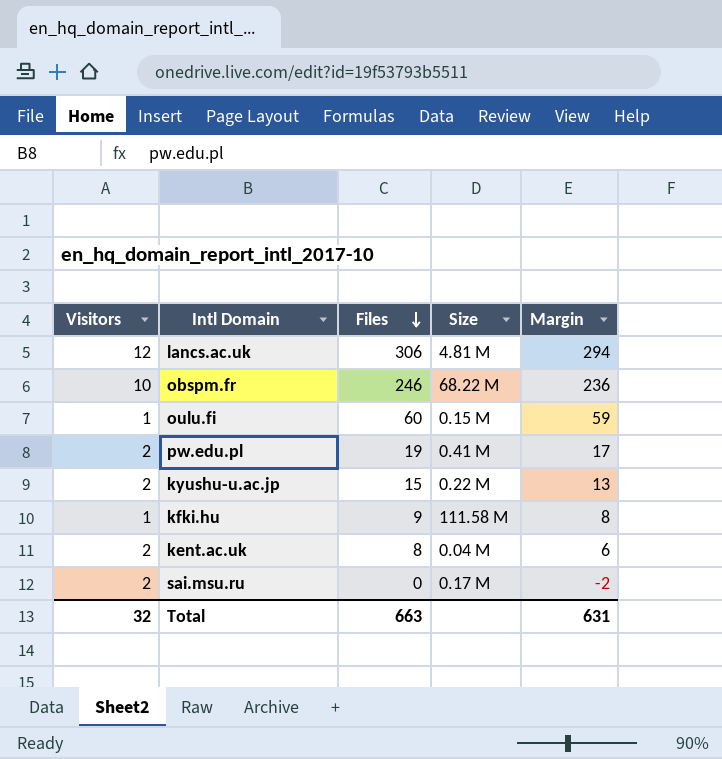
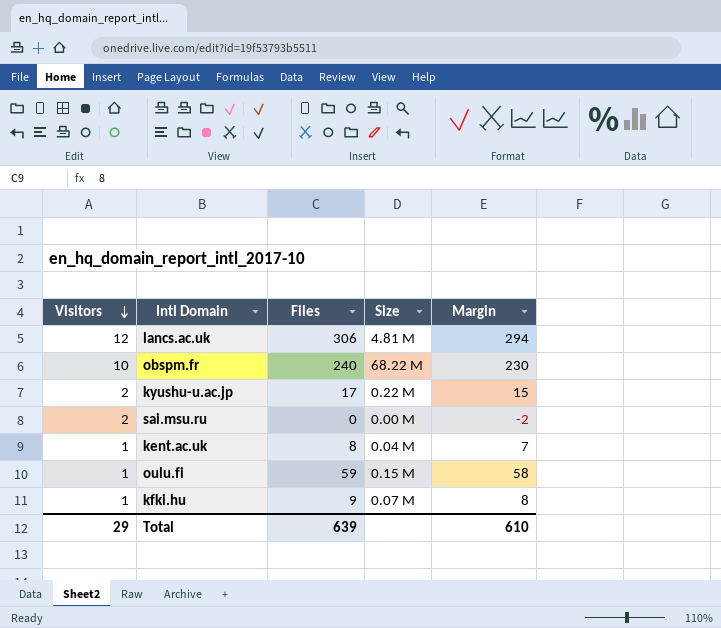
row order: Files descending -> Visitors descending
row pw.edu.pl: 2 | 19 | 0.41 M | 17 -> none
obspm.fr | Files: 246 -> 240
obspm.fr | Margin: 236 -> 230
kyushu-u.ac.jp | Files: 15 -> 17
kyushu-u.ac.jp | Margin: 13 -> 15
sai.msu.ru | Size: 0.17 M -> 0.00 M
kent.ac.uk | Visitors: 2 -> 1
kent.ac.uk | Margin: 6 -> 7
oulu.fi | Files: 60 -> 59
oulu.fi | Margin: 59 -> 58
kfki.hu | Size: 111.58 M -> 0.07 M
Total | Visitors: 32 -> 29
Total | Files: 663 -> 639
Total | Margin: 631 -> 610

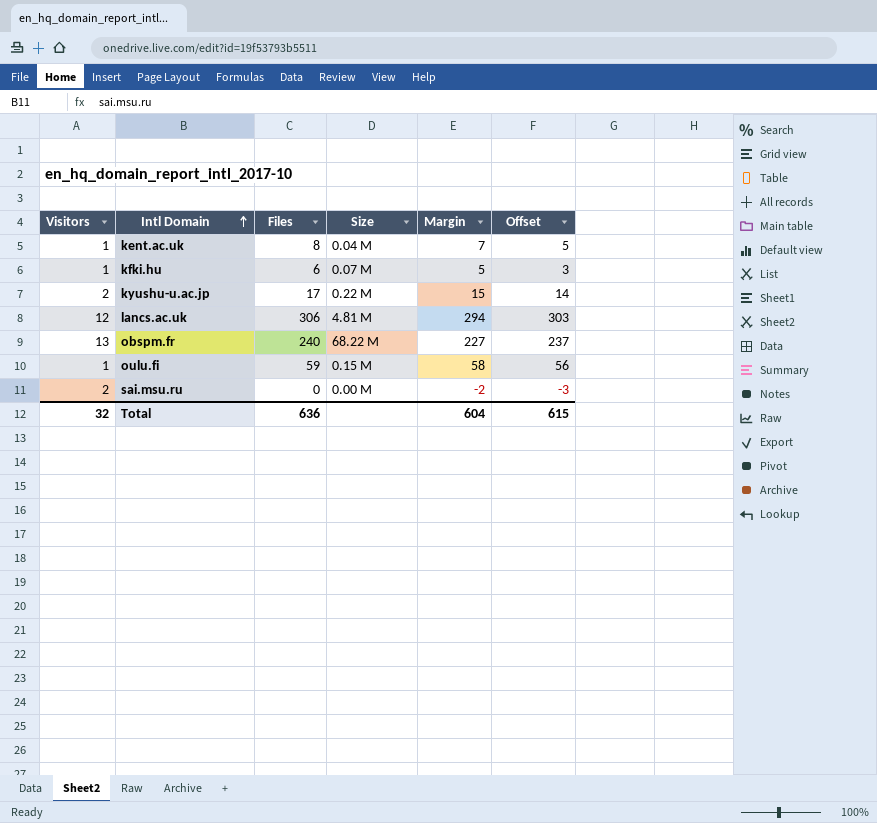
row order: Visitors descending -> Intl Domain ascending
column Offset | formula: none -> [Files] - 3
kfki.hu | Files: 9 -> 6
kfki.hu | Margin: 8 -> 5
obspm.fr | Visitors: 10 -> 13
obspm.fr | Margin: 230 -> 227
Total | Visitors: 29 -> 32
Total | Files: 639 -> 636
Total | Margin: 610 -> 604

